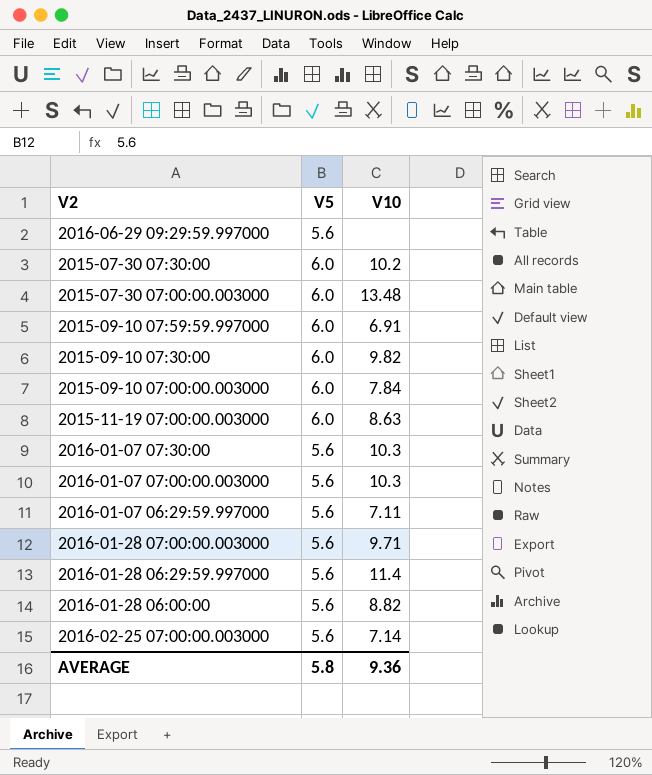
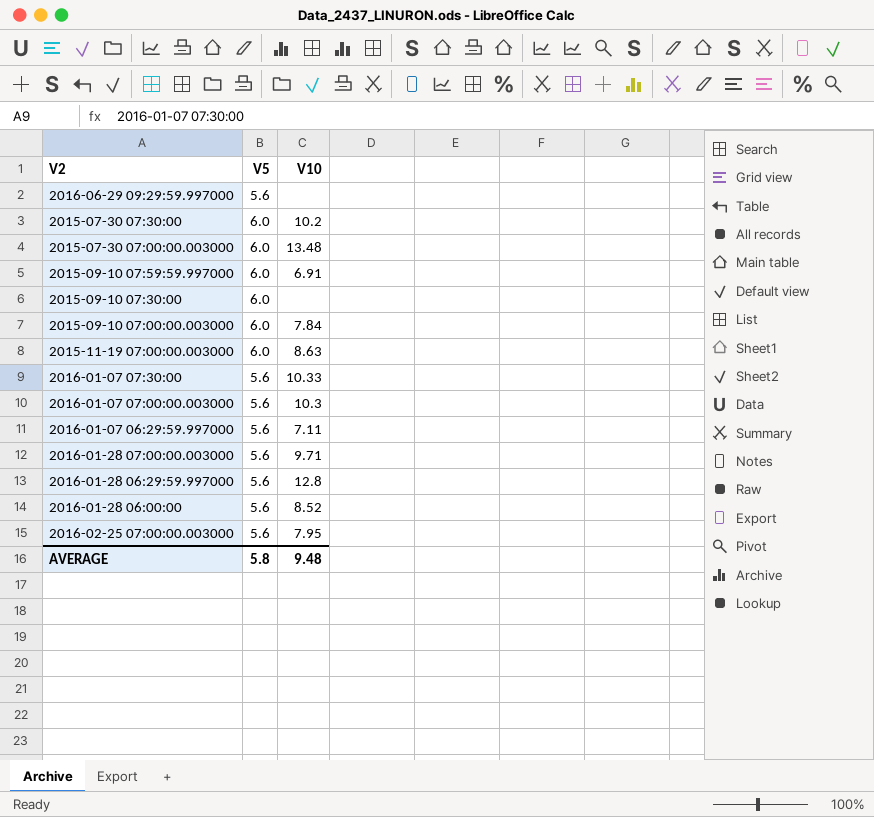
2015-09-10 07:30:00 | V10: 9.82 -> none
2016-01-07 07:30:00 | V10: 10.3 -> 10.33
2016-01-28 06:29:59.997000 | V10: 11.4 -> 12.8
2016-01-28 06:00:00 | V10: 8.82 -> 8.52
2016-02-25 07:00:00.003000 | V10: 7.14 -> 7.95
AVERAGE | V10: 9.36 -> 9.48

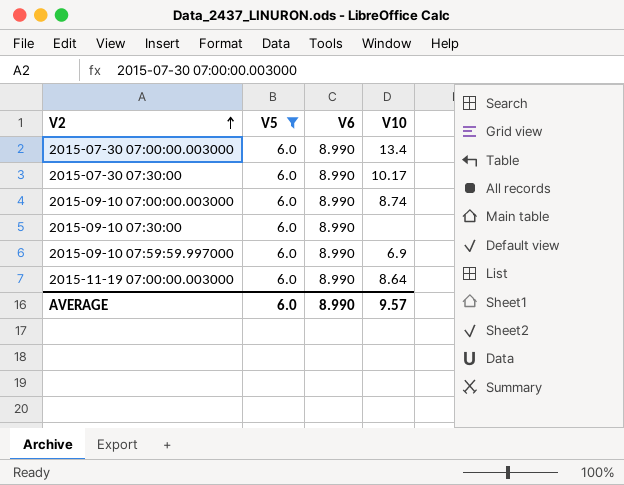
filter: none -> V5 = 6.0
row order: none -> V2 ascending
column V6 | position: none -> 3
2015-07-30 07:00:00.003000 | V10: 13.48 -> 13.4
2015-07-30 07:30:00 | V10: 10.2 -> 10.17
2015-09-10 07:00:00.003000 | V10: 7.84 -> 8.74
2015-09-10 07:59:59.997000 | V10: 6.91 -> 6.9
2015-11-19 07:00:00.003000 | V10: 8.63 -> 8.64
AVERAGE | V5: 5.8 -> 6.0
AVERAGE | V10: 9.48 -> 9.57

